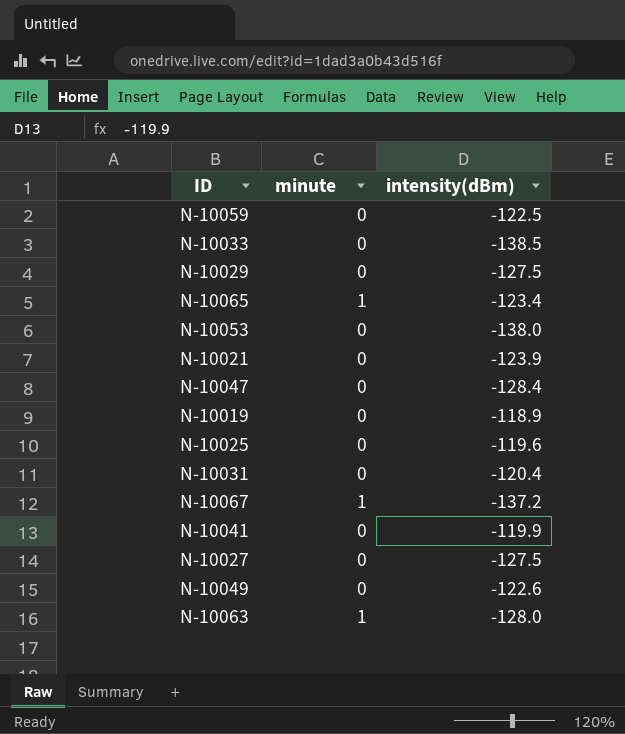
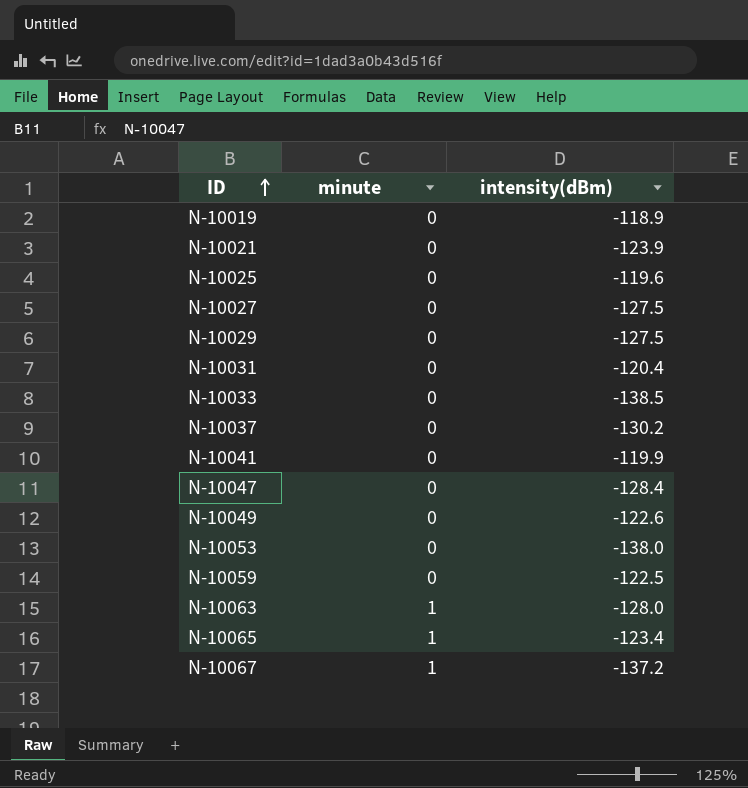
row order: none -> ID ascending
row N-10037: none -> 0 | -130.2

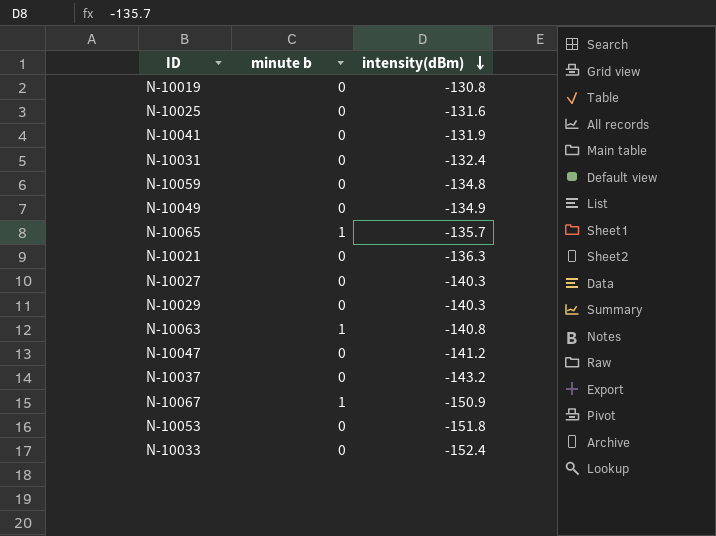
row order: ID ascending -> intensity(dBm) descending
column name: minute -> minute b
N-10019 | intensity(dBm): -118.9 -> -130.8
N-10025 | intensity(dBm): -119.6 -> -131.6
N-10041 | intensity(dBm): -119.9 -> -131.9
N-10031 | intensity(dBm): -120.4 -> -132.4
N-10059 | intensity(dBm): -122.5 -> -134.8
N-10049 | intensity(dBm): -122.6 -> -134.9
N-10065 | intensity(dBm): -123.4 -> -135.7
N-10021 | intensity(dBm): -123.9 -> -136.3
N-10027 | intensity(dBm): -127.5 -> -140.3
N-10029 | intensity(dBm): -127.5 -> -140.3
N-10063 | intensity(dBm): -128.0 -> -140.8
N-10047 | intensity(dBm): -128.4 -> -141.2
N-10037 | intensity(dBm): -130.2 -> -143.2
N-10067 | intensity(dBm): -137.2 -> -150.9
N-10053 | intensity(dBm): -138.0 -> -151.8
N-10033 | intensity(dBm): -138.5 -> -152.4

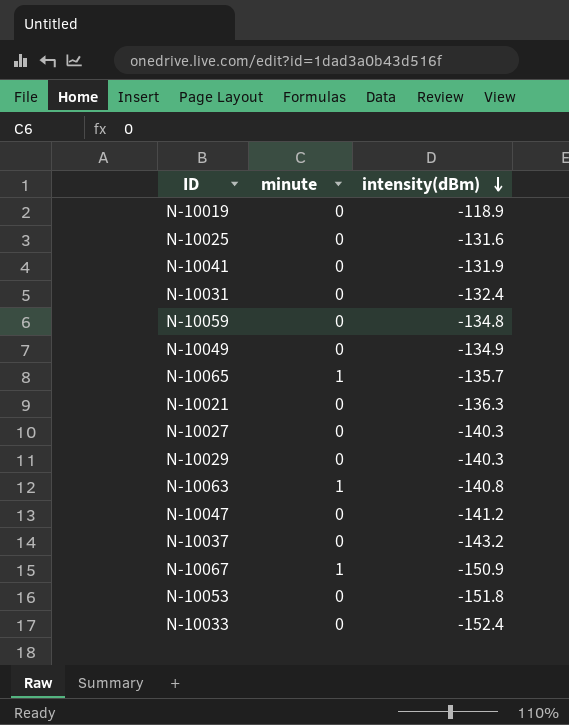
column name: minute b -> minute
N-10019 | intensity(dBm): -130.8 -> -118.9

